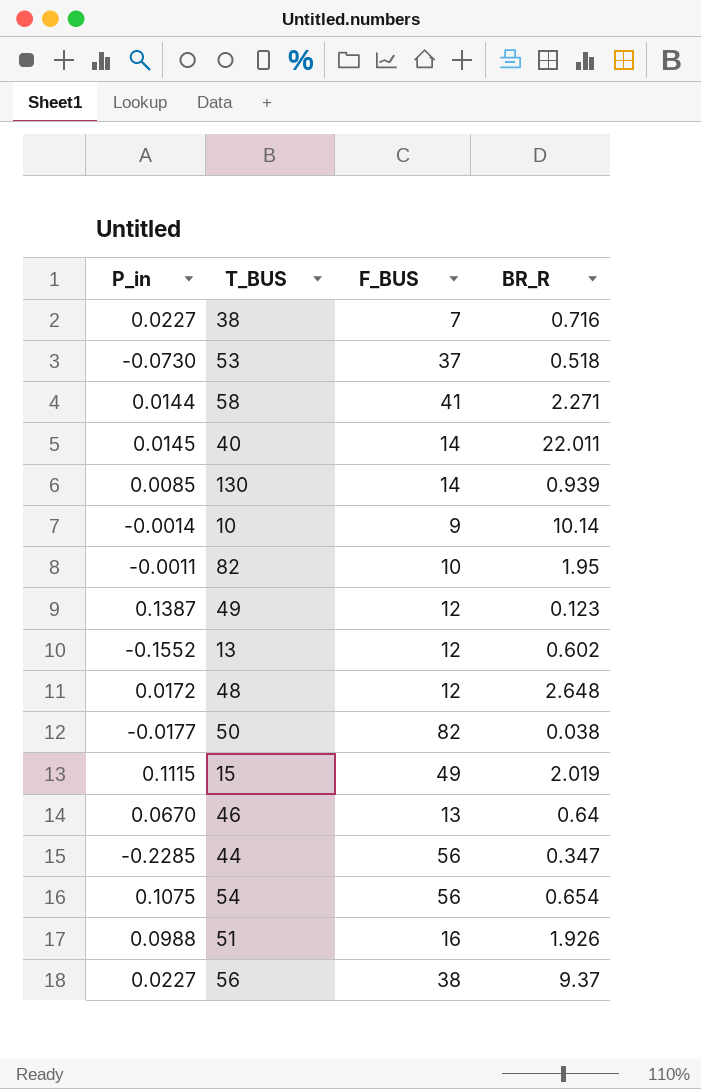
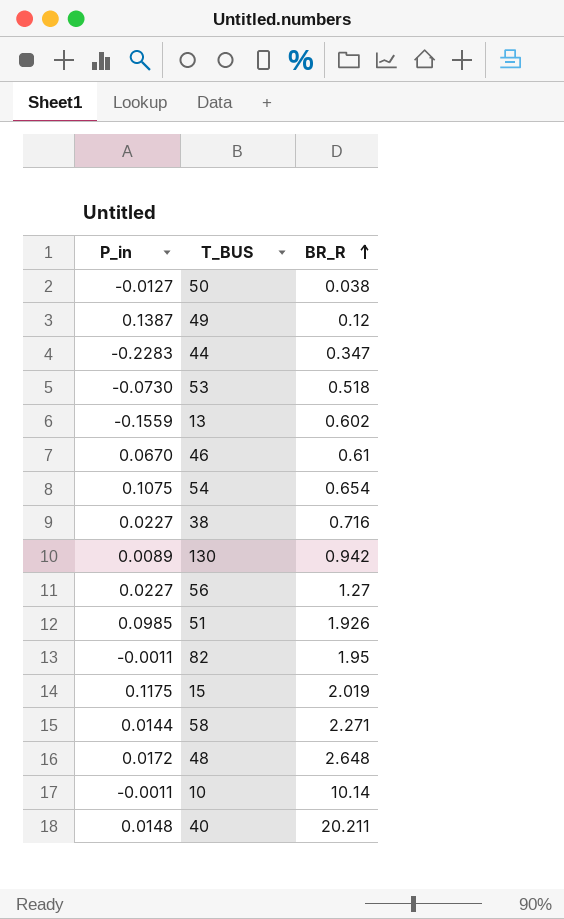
row order: none -> BR_R ascending
column F_BUS | position: 3 -> none
50 | P_in: -0.0177 -> -0.0127
49 | BR_R: 0.123 -> 0.12
44 | P_in: -0.2285 -> -0.2283
13 | P_in: -0.1552 -> -0.1559
46 | BR_R: 0.64 -> 0.61
130 | P_in: 0.0085 -> 0.0089
130 | BR_R: 0.939 -> 0.942
56 | BR_R: 9.37 -> 1.27
51 | P_in: 0.0988 -> 0.0985
15 | P_in: 0.1115 -> 0.1175
10 | P_in: -0.0014 -> -0.0011
40 | P_in: 0.0145 -> 0.0148
40 | BR_R: 22.011 -> 20.211

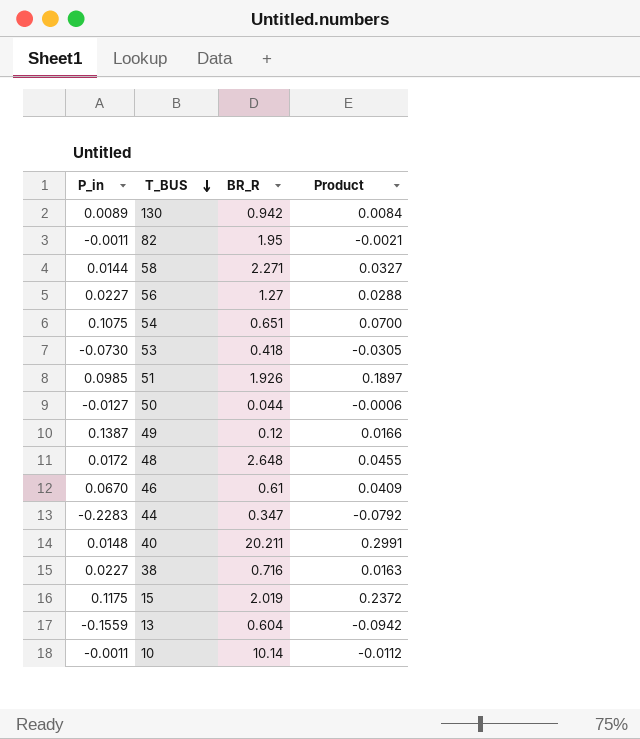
row order: BR_R ascending -> T_BUS descending
column Product | formula: none -> [P_in] * [BR_R]
54 | BR_R: 0.654 -> 0.651
53 | BR_R: 0.518 -> 0.418
50 | BR_R: 0.038 -> 0.044
13 | BR_R: 0.602 -> 0.604

